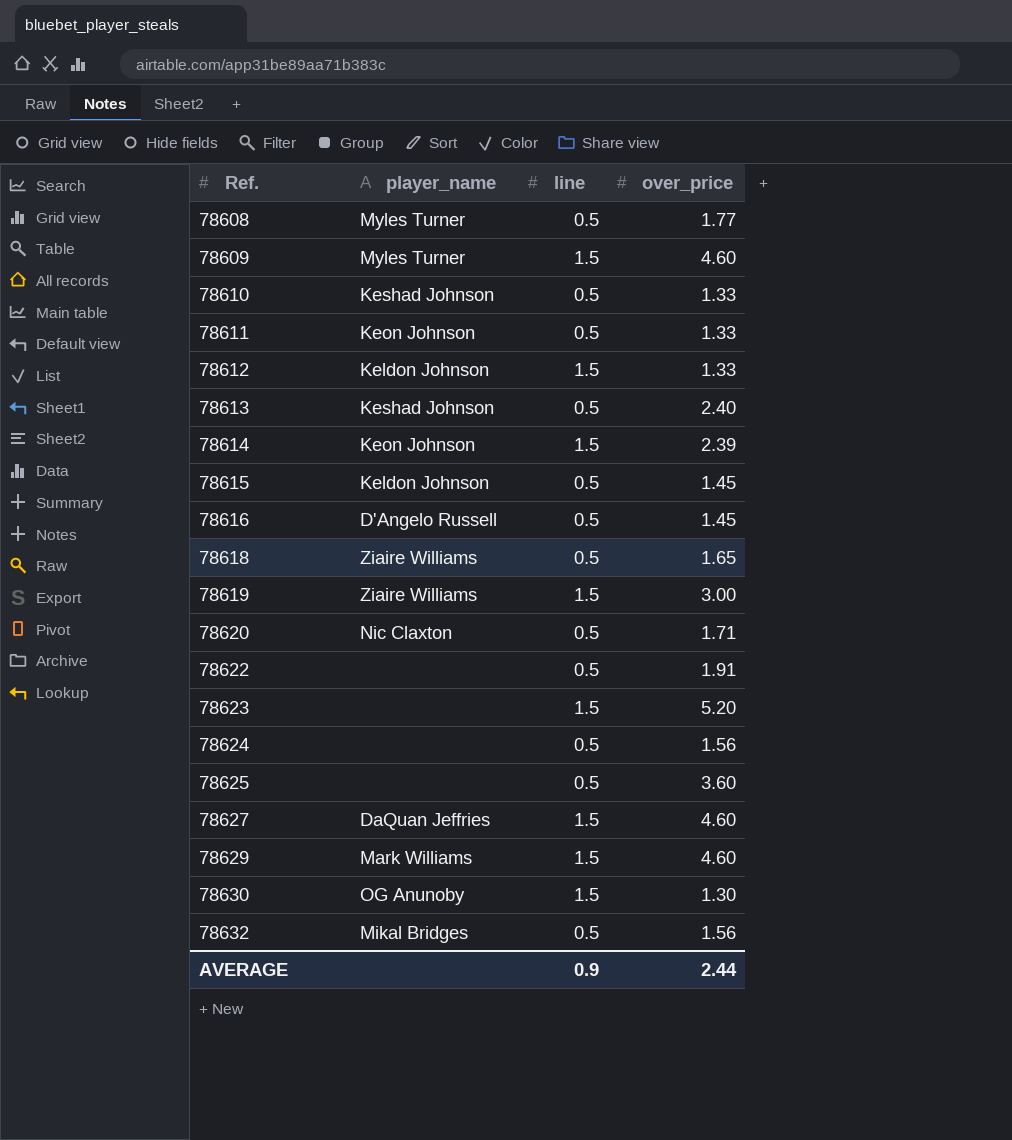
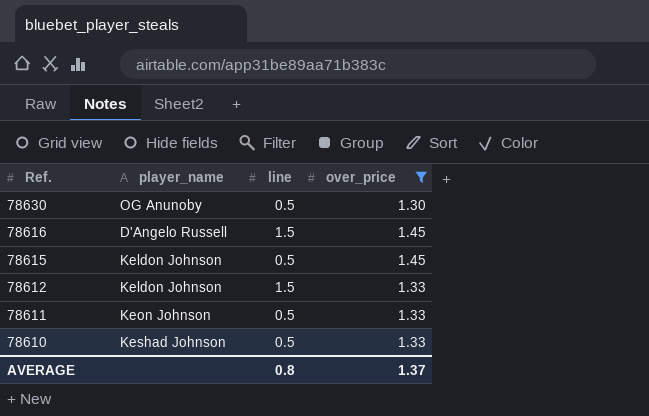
filter: none -> over_price <= 1.45
row order: Ref. ascending -> Ref. descending
78630 | line: 1.5 -> 0.5
78616 | line: 0.5 -> 1.5
AVERAGE | line: 0.9 -> 0.8
AVERAGE | over_price: 2.44 -> 1.37

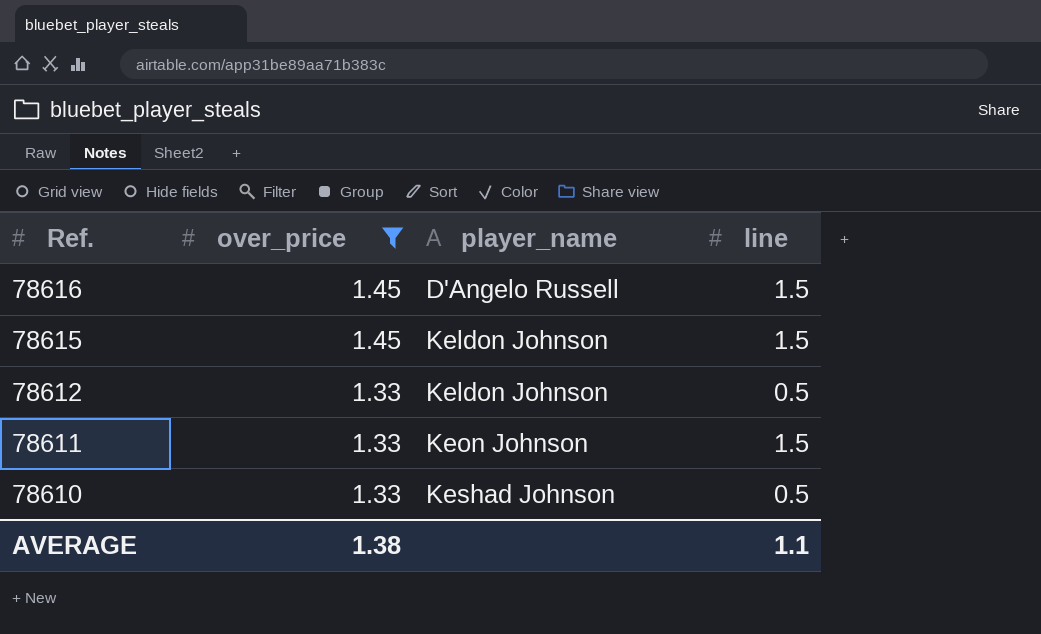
column over_price | position: 4 -> 2
row 78630: OG Anunoby | 0.5 | 1.30 -> none
78615 | line: 0.5 -> 1.5
78612 | line: 1.5 -> 0.5
78611 | line: 0.5 -> 1.5
AVERAGE | over_price: 1.37 -> 1.38
AVERAGE | line: 0.8 -> 1.1

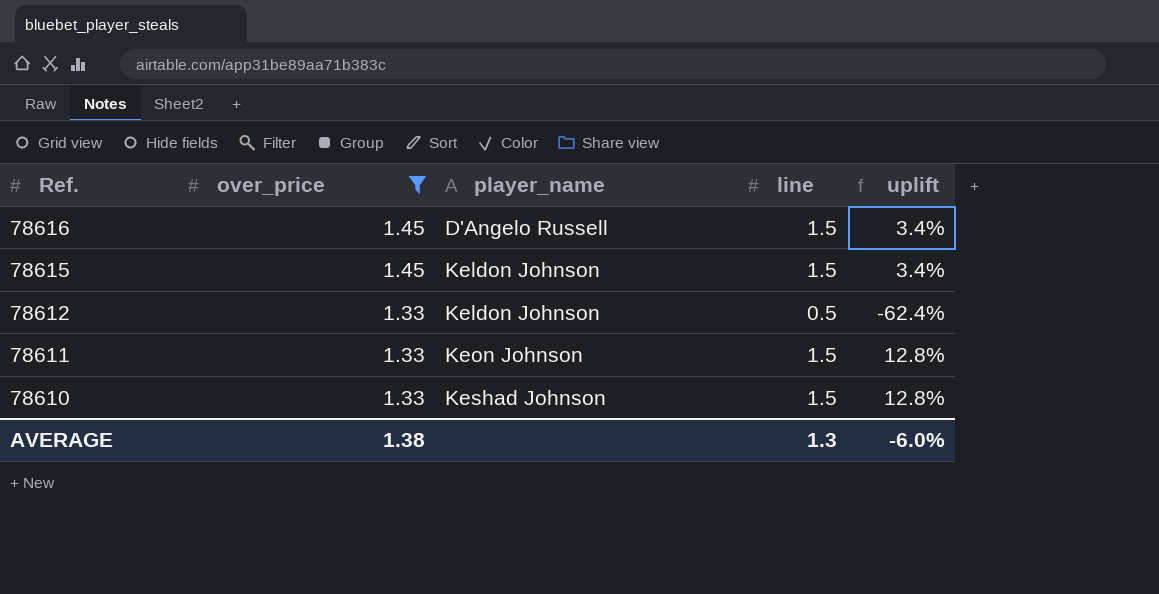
column uplift | formula: none -> ([line] - [over_price]) / [over_price]
78610 | line: 0.5 -> 1.5
AVERAGE | line: 1.1 -> 1.3

